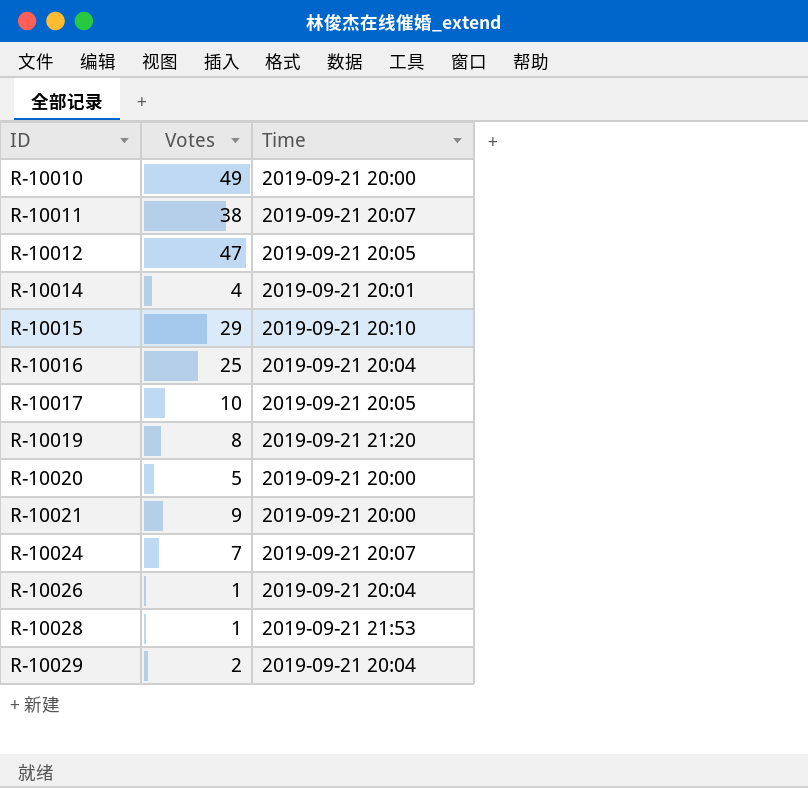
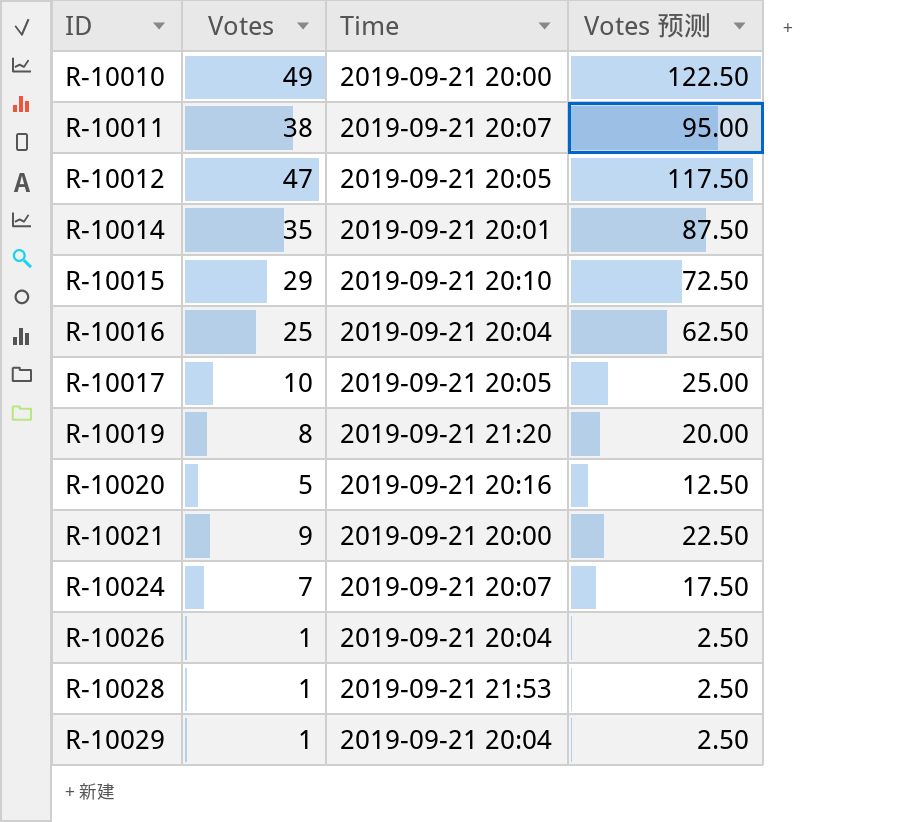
column Votes 预测 | formula: none -> [Votes] * 2.5
R-10014 | Votes: 4 -> 35
R-10020 | Time: 2019-09-21 20:00 -> 2019-09-21 20:16
R-10029 | Votes: 2 -> 1

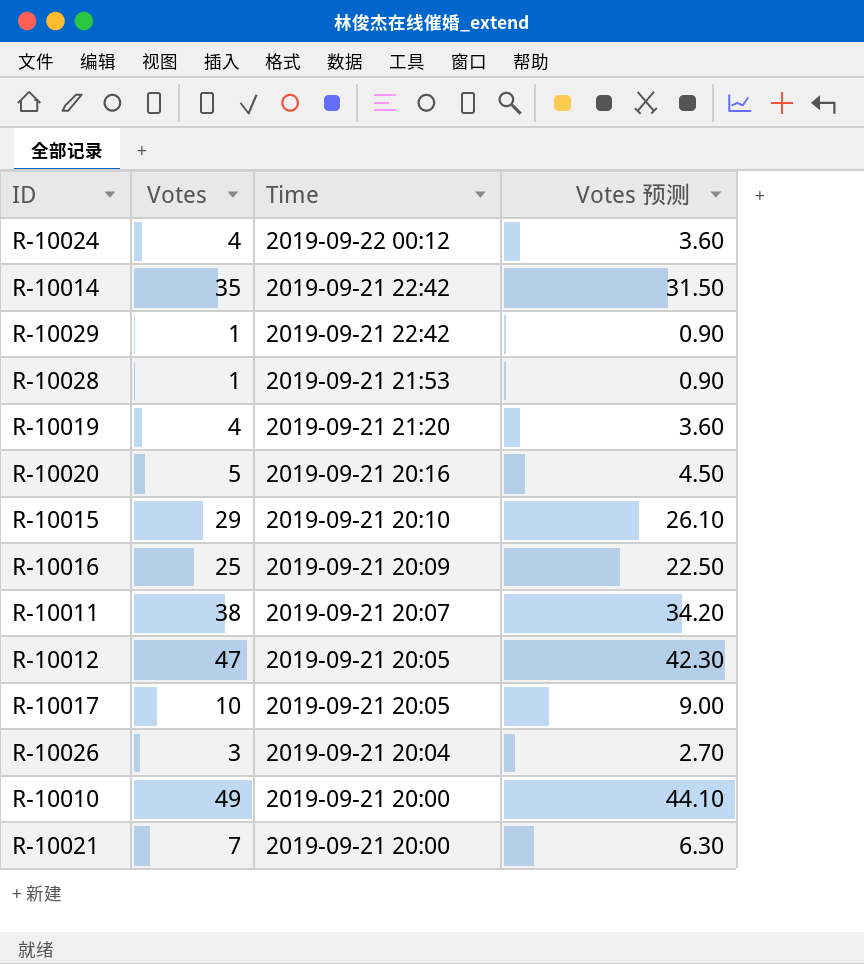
row order: ID ascending -> Time descending
column Votes 预测 | formula: [Votes] * 2.5 -> [Votes] * 0.9
R-10024 | Votes: 7 -> 4
R-10024 | Time: 2019-09-21 20:07 -> 2019-09-22 00:12
R-10014 | Time: 2019-09-21 20:01 -> 2019-09-21 22:42
R-10029 | Time: 2019-09-21 20:04 -> 2019-09-21 22:42
R-10019 | Votes: 8 -> 4
R-10016 | Time: 2019-09-21 20:04 -> 2019-09-21 20:09
R-10026 | Votes: 1 -> 3
R-10021 | Votes: 9 -> 7

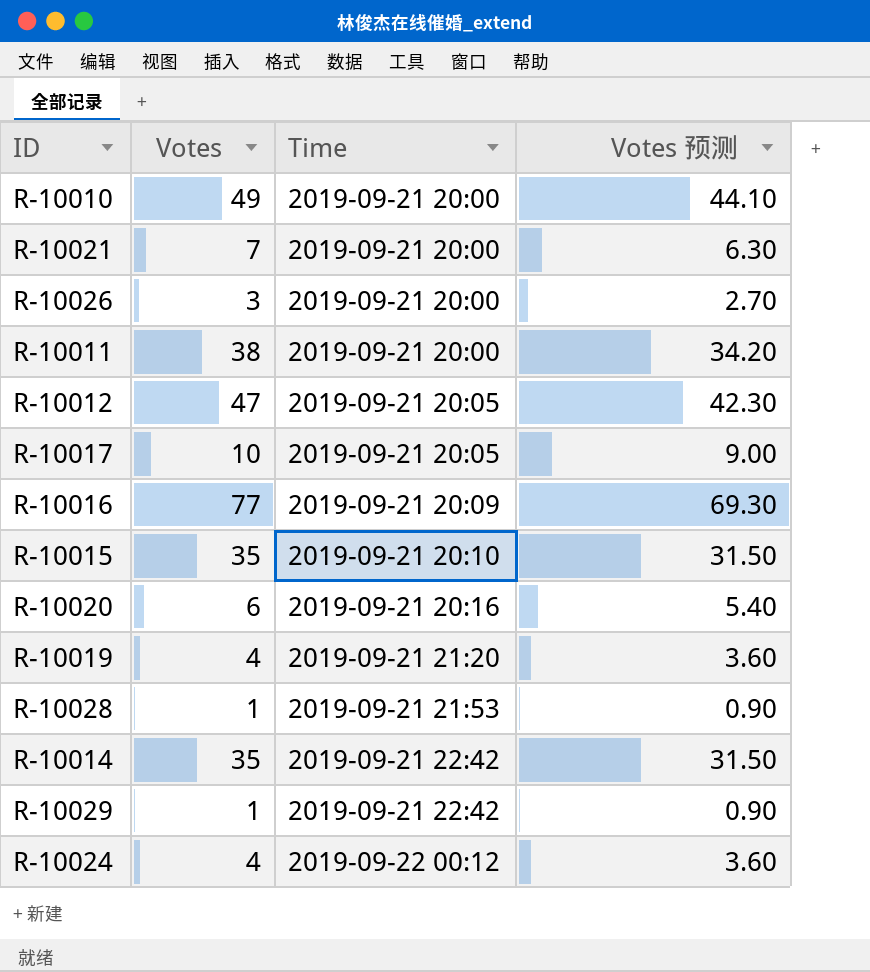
row order: Time descending -> Time ascending
R-10026 | Time: 2019-09-21 20:04 -> 2019-09-21 20:00
R-10011 | Time: 2019-09-21 20:07 -> 2019-09-21 20:00
R-10016 | Votes: 25 -> 77
R-10016 | Votes 预测: 22.50 -> 69.30
R-10015 | Votes: 29 -> 35
R-10015 | Votes 预测: 26.10 -> 31.50
R-10020 | Votes: 5 -> 6
R-10020 | Votes 预测: 4.50 -> 5.40

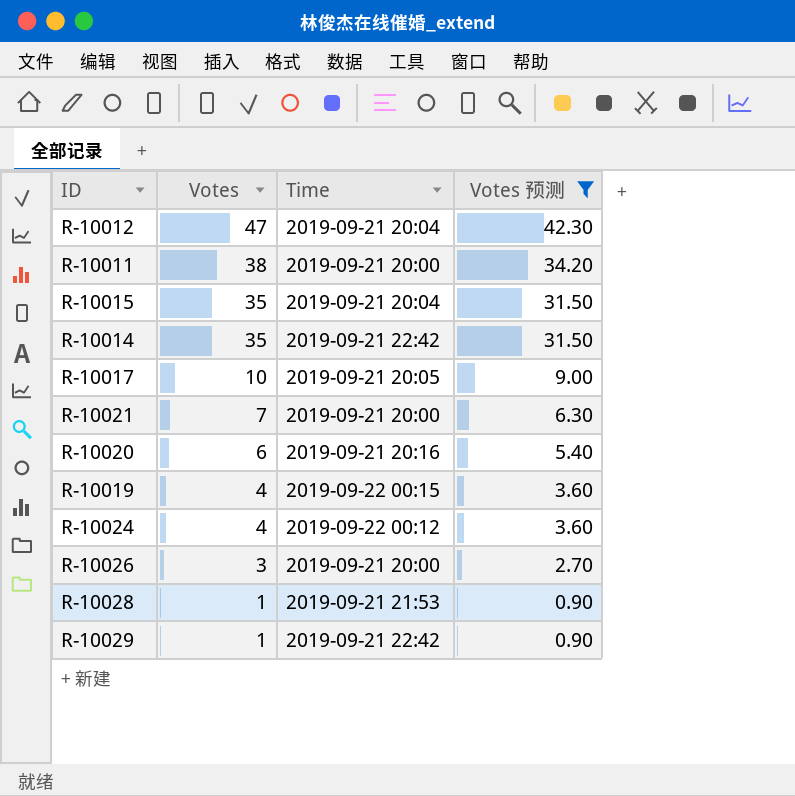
filter: none -> Votes 预测 <= 42.30
row order: Time ascending -> Votes descending
R-10012 | Time: 2019-09-21 20:05 -> 2019-09-21 20:04
R-10015 | Time: 2019-09-21 20:10 -> 2019-09-21 20:04
R-10019 | Time: 2019-09-21 21:20 -> 2019-09-22 00:15

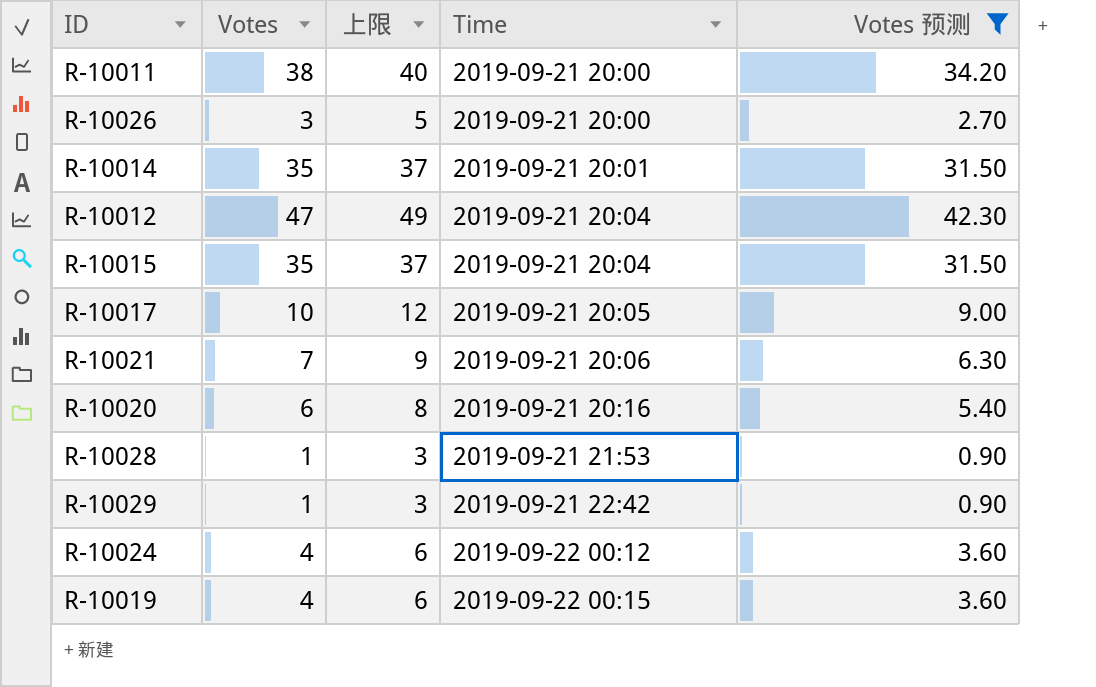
row order: Votes descending -> Time ascending
column 上限 | formula: none -> [Votes] + 2
R-10014 | Time: 2019-09-21 22:42 -> 2019-09-21 20:01
R-10021 | Time: 2019-09-21 20:00 -> 2019-09-21 20:06

